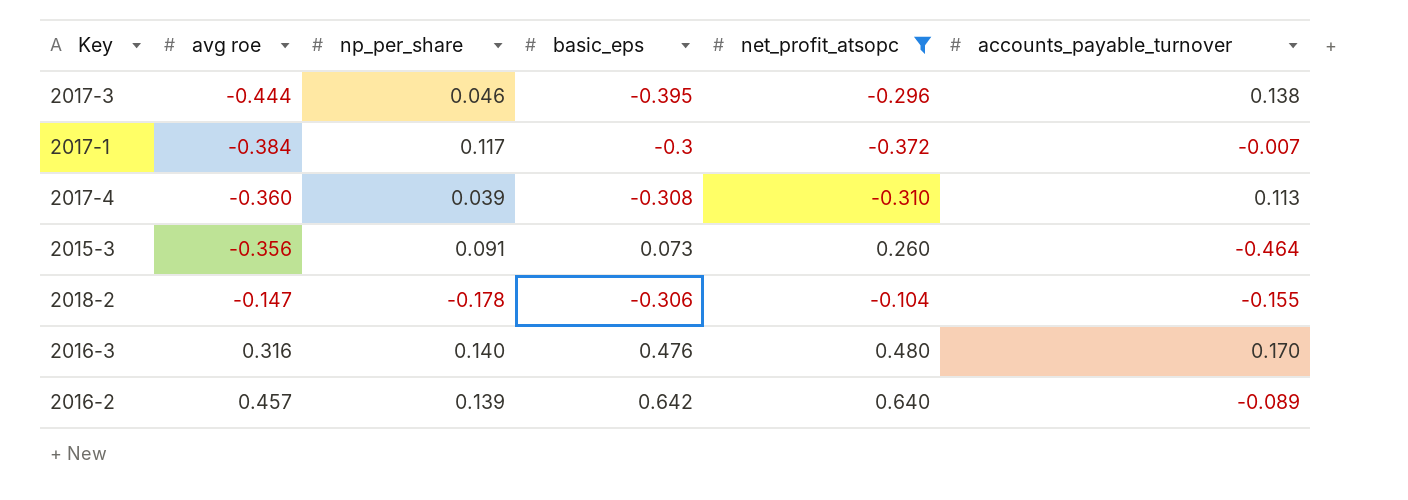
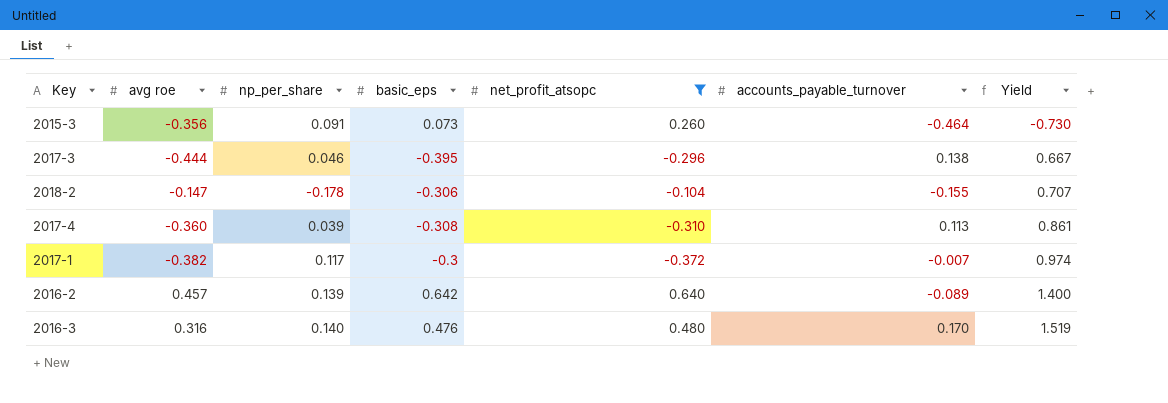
row order: avg roe ascending -> Yield ascending
column Yield | formula: none -> [net_profit_atsopc] / [avg roe]
2017-1 | avg roe: -0.384 -> -0.382

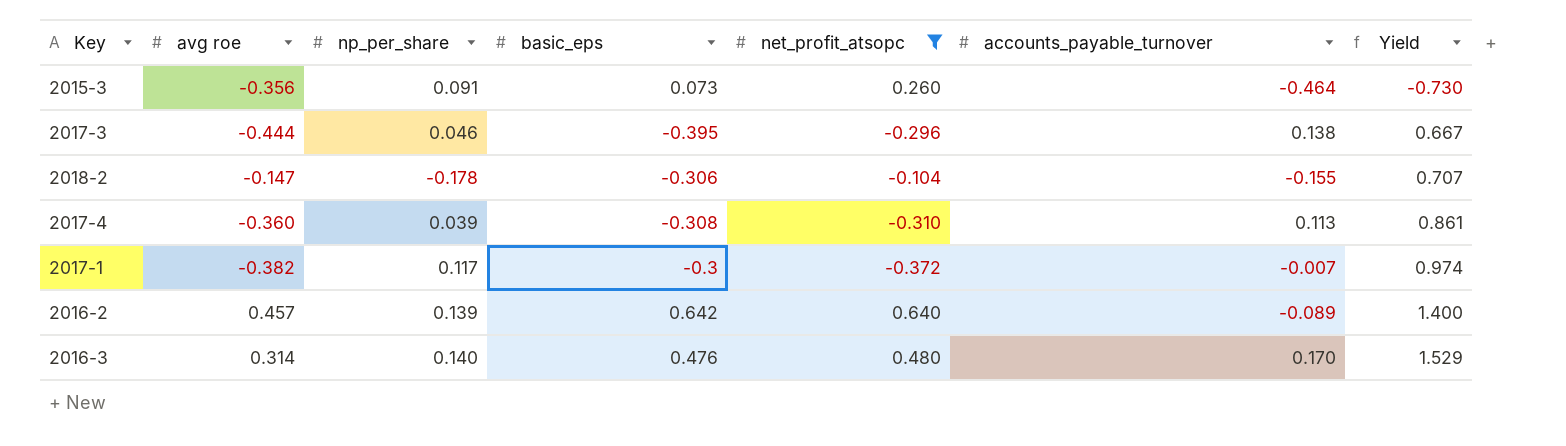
2016-3 | avg roe: 0.316 -> 0.314
2016-3 | Yield: 1.519 -> 1.529

